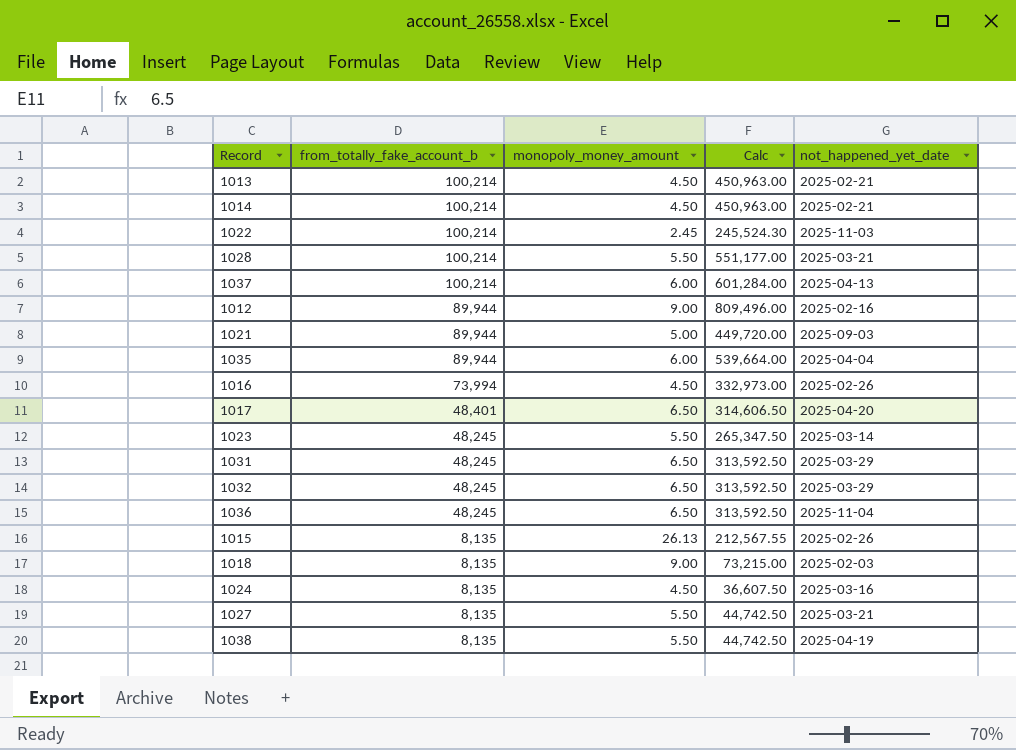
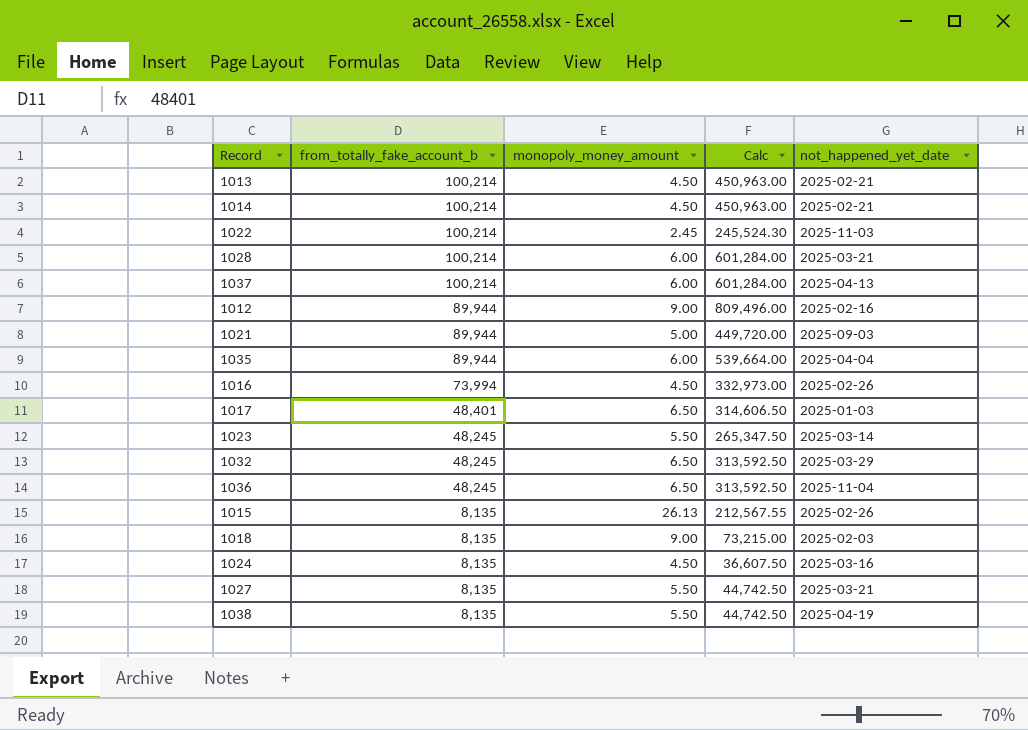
row 1031: 48,245 | 6.50 | 313,592.50 | 2025-03-29 -> none
1028 | monopoly_money_amount: 5.50 -> 6.00
1028 | Calc: 551,177.00 -> 601,284.00
1017 | not_happened_yet_date: 2025-04-20 -> 2025-01-03

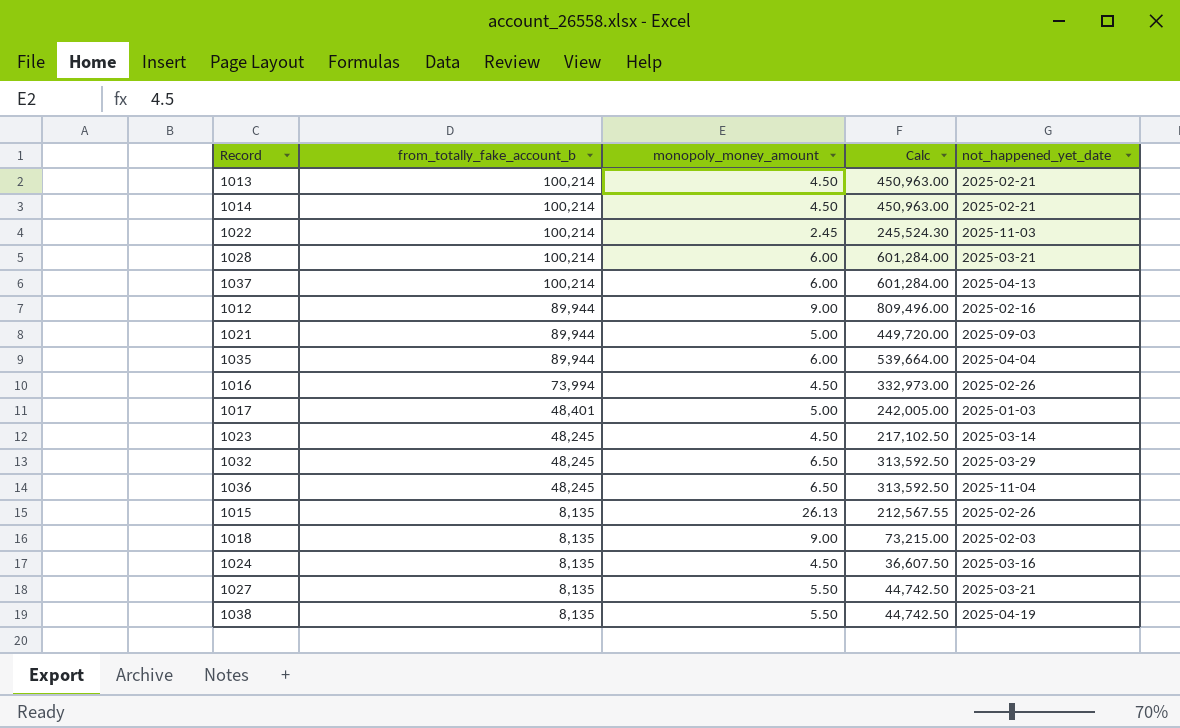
1017 | monopoly_money_amount: 6.50 -> 5.00
1017 | Calc: 314,606.50 -> 242,005.00
1023 | monopoly_money_amount: 5.50 -> 4.50
1023 | Calc: 265,347.50 -> 217,102.50

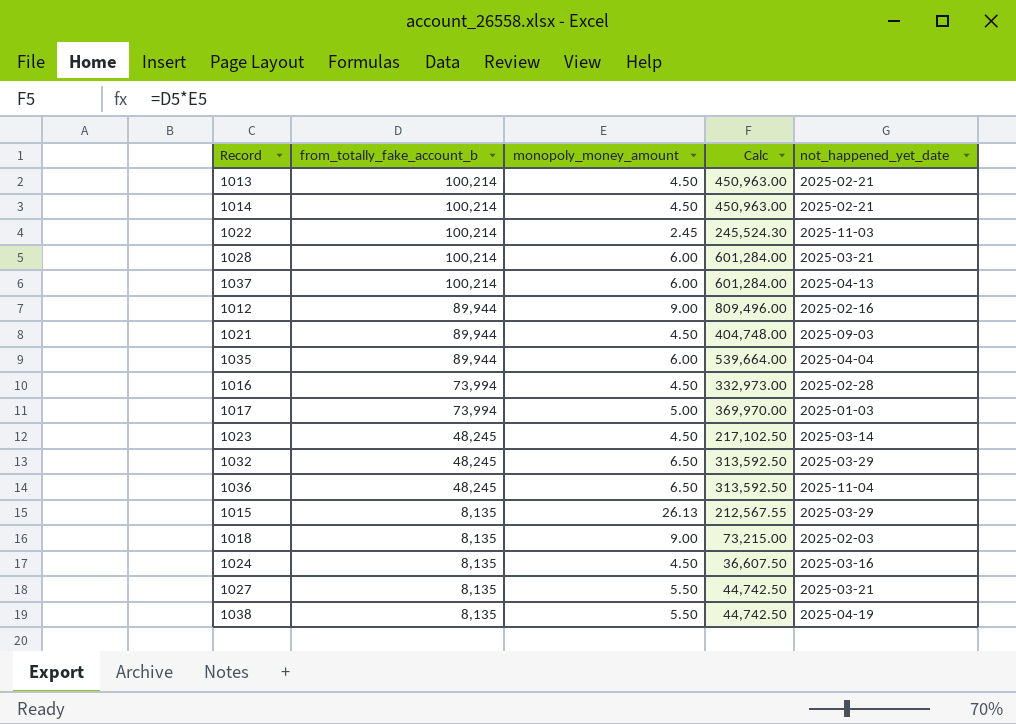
1021 | monopoly_money_amount: 5.00 -> 4.50
1021 | Calc: 449,720.00 -> 404,748.00
1016 | not_happened_yet_date: 2025-02-26 -> 2025-02-28
1017 | from_totally_fake_account_b: 48,401 -> 73,994
1017 | Calc: 242,005.00 -> 369,970.00
1015 | not_happened_yet_date: 2025-02-26 -> 2025-03-29

